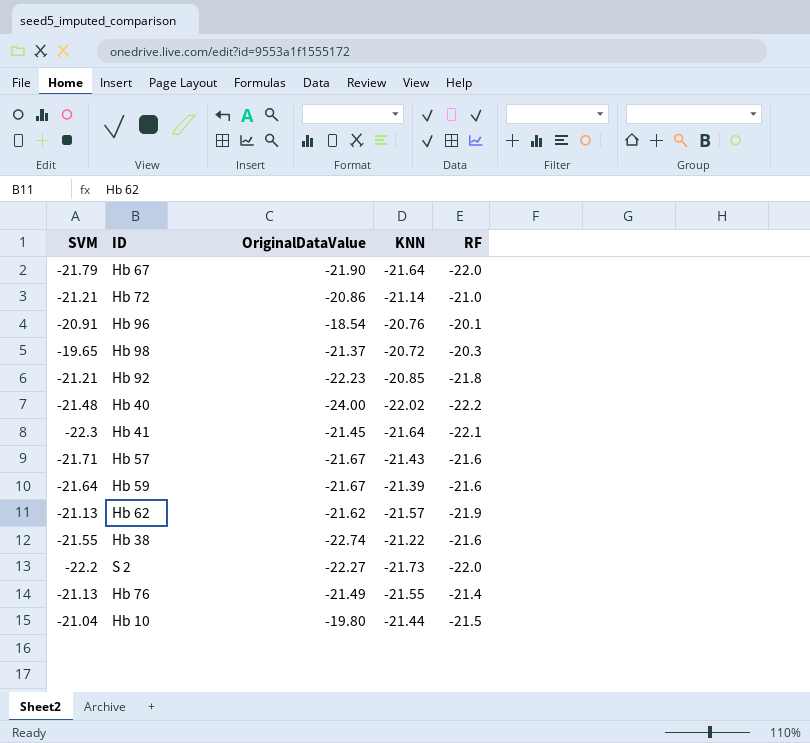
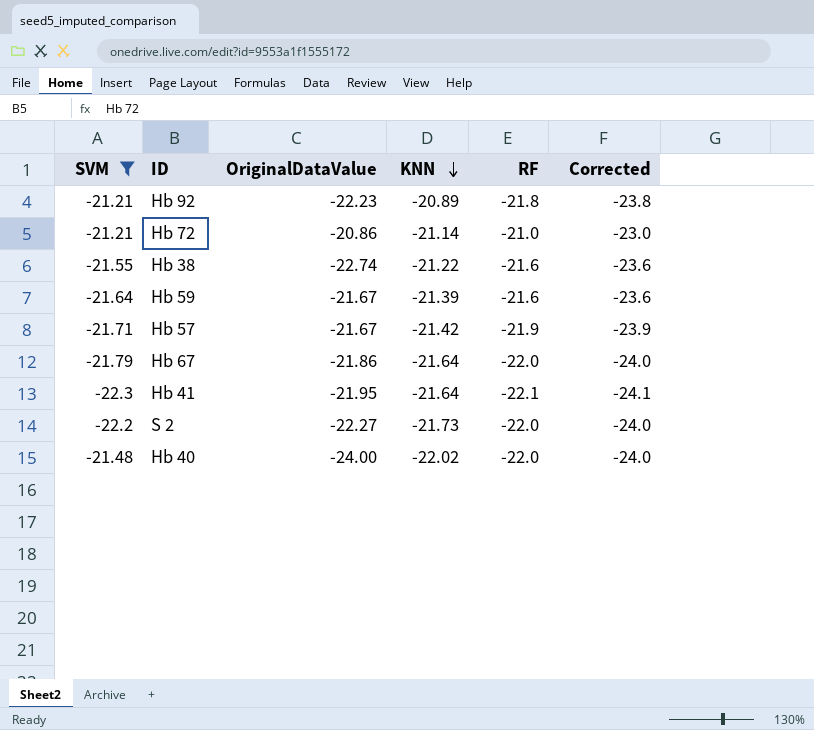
filter: none -> SVM <= -21.21
row order: none -> KNN descending
column Corrected | formula: none -> [RF] - 2
Hb 92 | KNN: -20.85 -> -20.89
Hb 57 | KNN: -21.43 -> -21.42
Hb 57 | RF: -21.6 -> -21.9
Hb 67 | OriginalDataValue: -21.90 -> -21.86
Hb 41 | OriginalDataValue: -21.45 -> -21.95
Hb 40 | RF: -22.2 -> -22.0

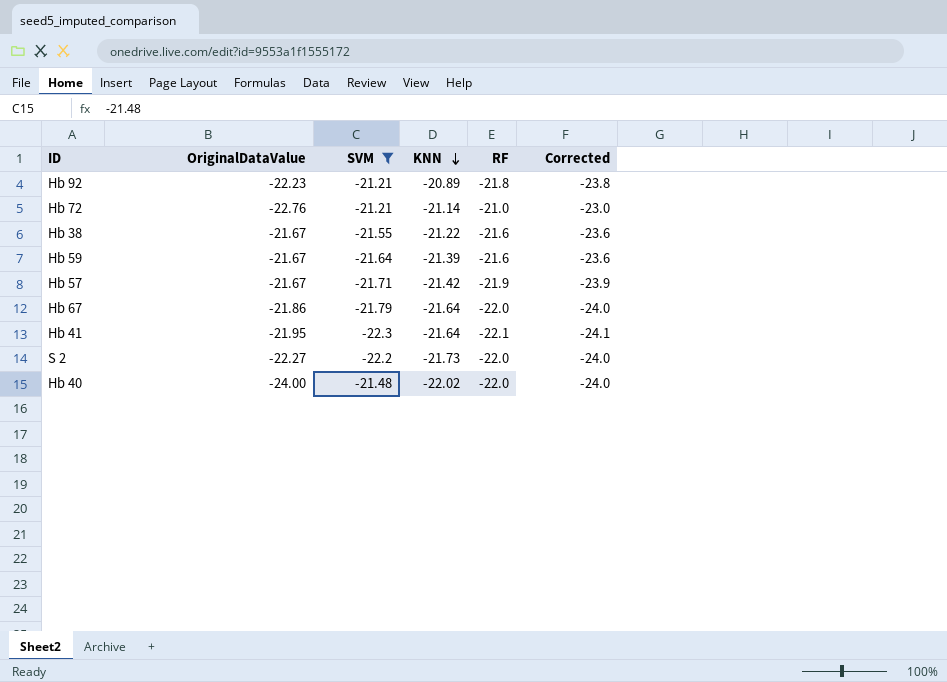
column SVM | position: 1 -> 3
Hb 72 | OriginalDataValue: -20.86 -> -22.76
Hb 38 | OriginalDataValue: -22.74 -> -21.67

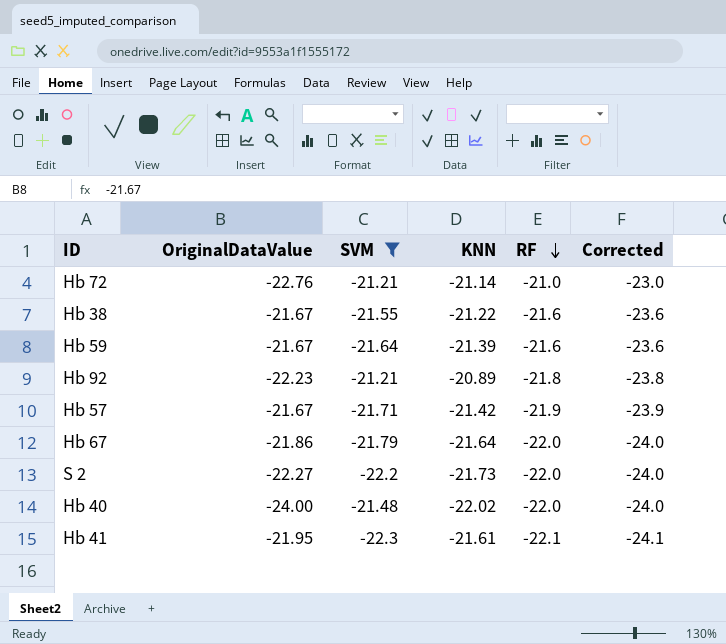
row order: KNN descending -> RF descending
Hb 41 | KNN: -21.64 -> -21.61

